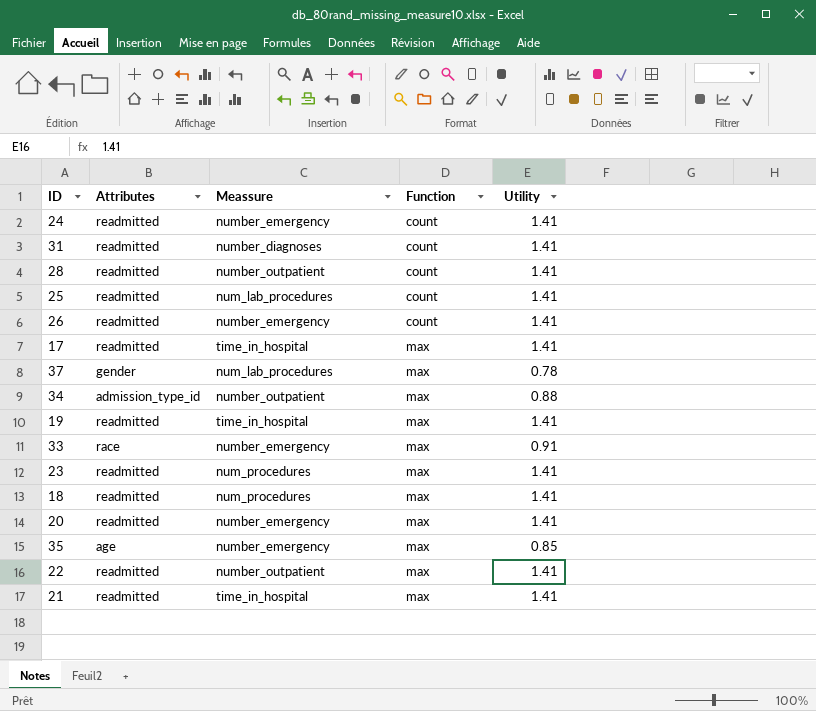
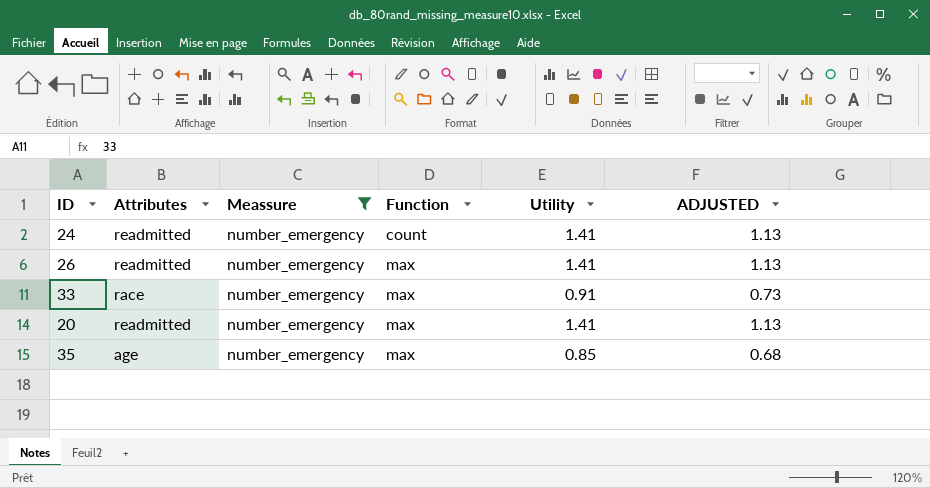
filter: none -> Meassure = number_emergency
column ADJUSTED | formula: none -> [Utility] * 0.8
26 | Function: count -> max

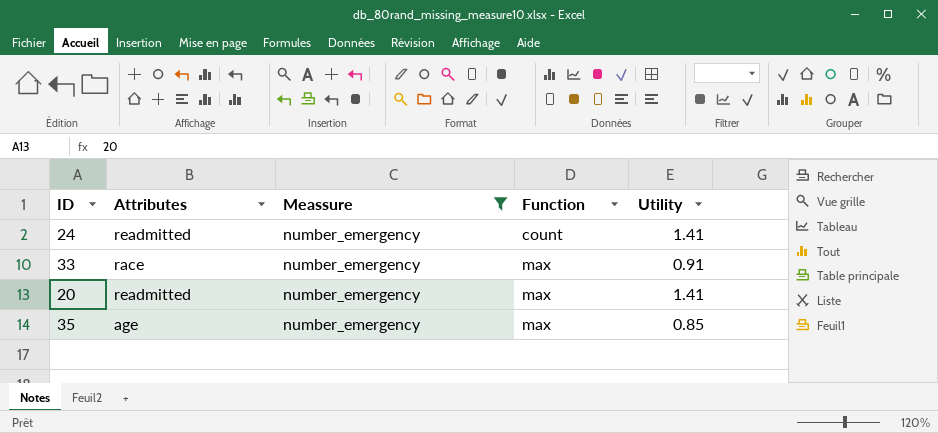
column ADJUSTED | formula: [Utility] * 0.8 -> none
row 26: readmitted | number_emergency | max | 1.41 | 1.13 -> none

